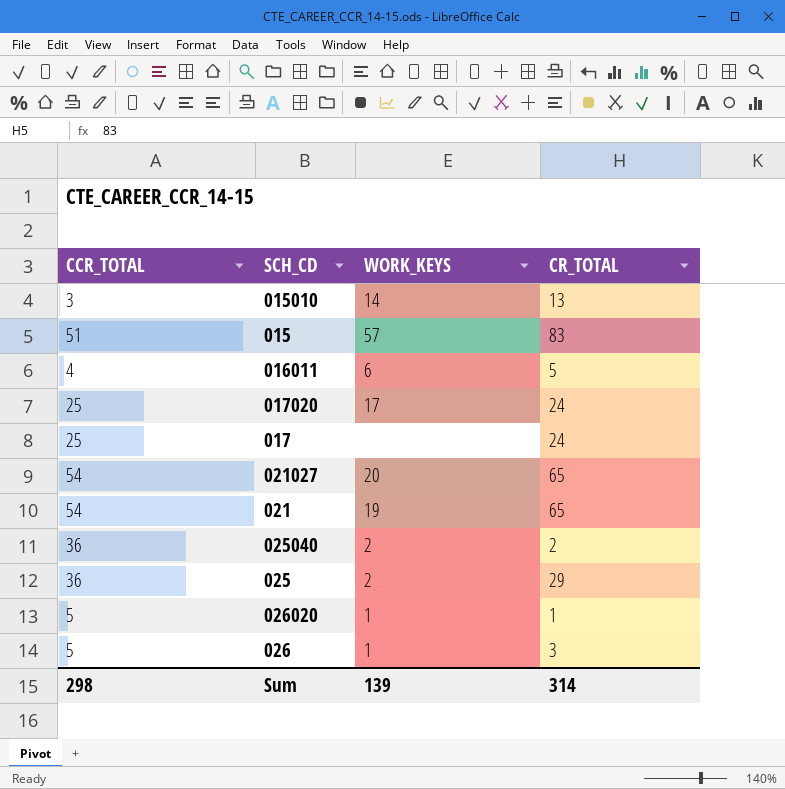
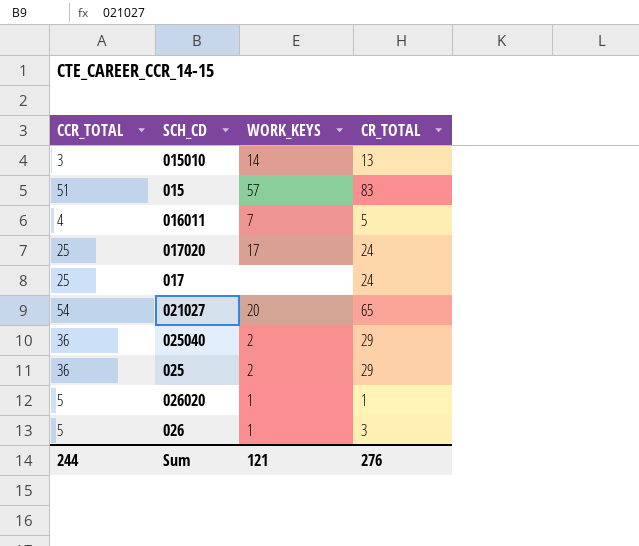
row 021: 54 | 19 | 65 -> none
016011 | WORK_KEYS: 6 -> 7
025040 | CR_TOTAL: 2 -> 29
Sum | CCR_TOTAL: 298 -> 244
Sum | WORK_KEYS: 139 -> 121
Sum | CR_TOTAL: 314 -> 276

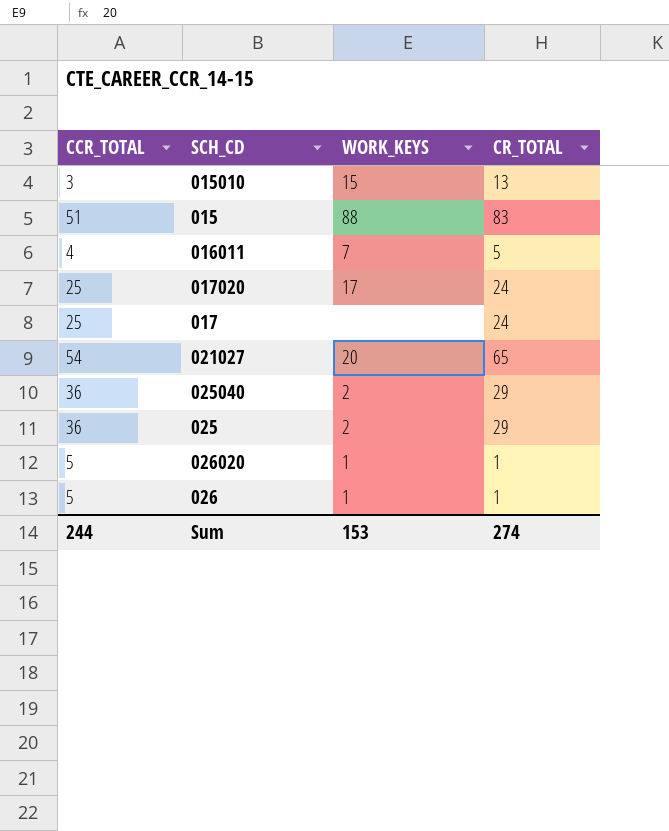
015010 | WORK_KEYS: 14 -> 15
015 | WORK_KEYS: 57 -> 88
026 | CR_TOTAL: 3 -> 1
Sum | WORK_KEYS: 121 -> 153
Sum | CR_TOTAL: 276 -> 274

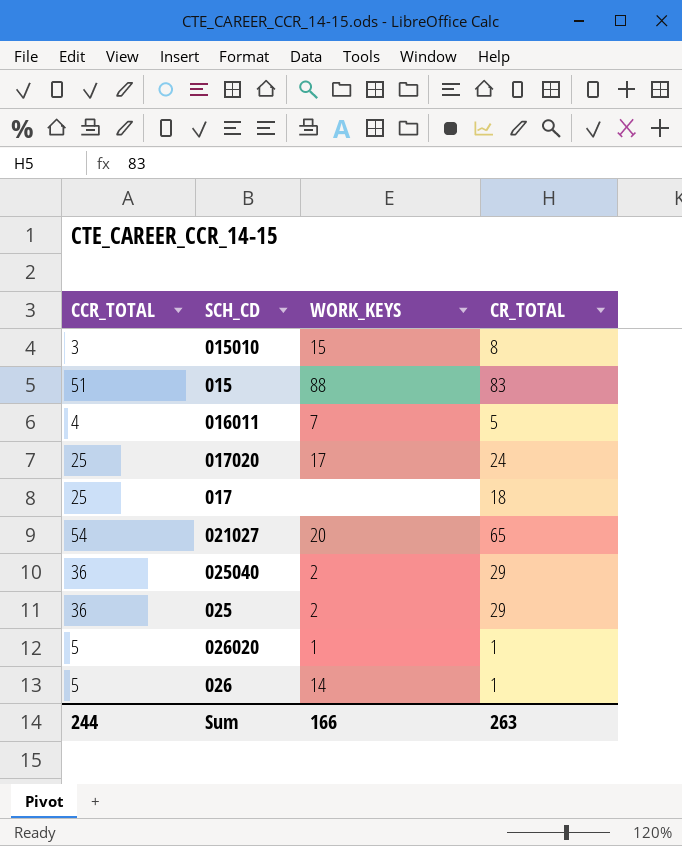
015010 | CR_TOTAL: 13 -> 8
017 | CR_TOTAL: 24 -> 18
026 | WORK_KEYS: 1 -> 14
Sum | WORK_KEYS: 153 -> 166
Sum | CR_TOTAL: 274 -> 263

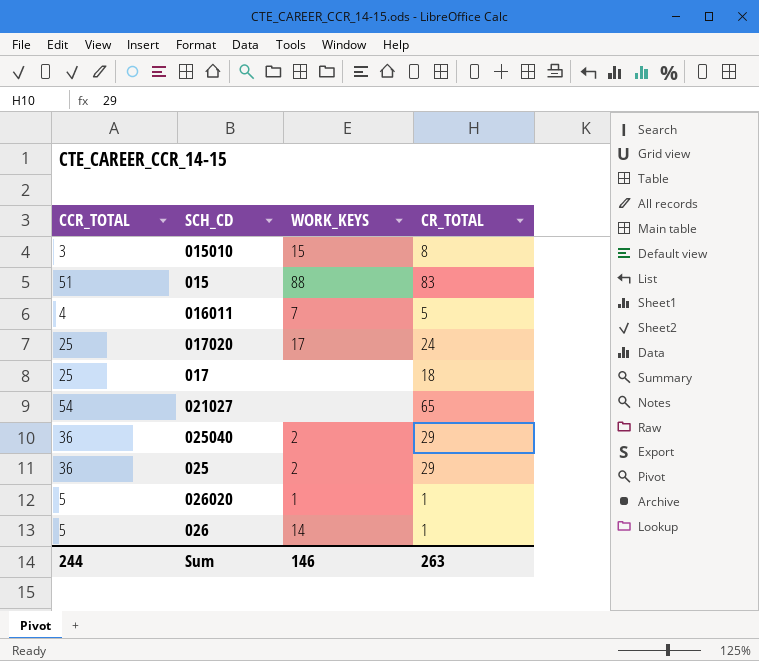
021027 | WORK_KEYS: 20 -> none
Sum | WORK_KEYS: 166 -> 146

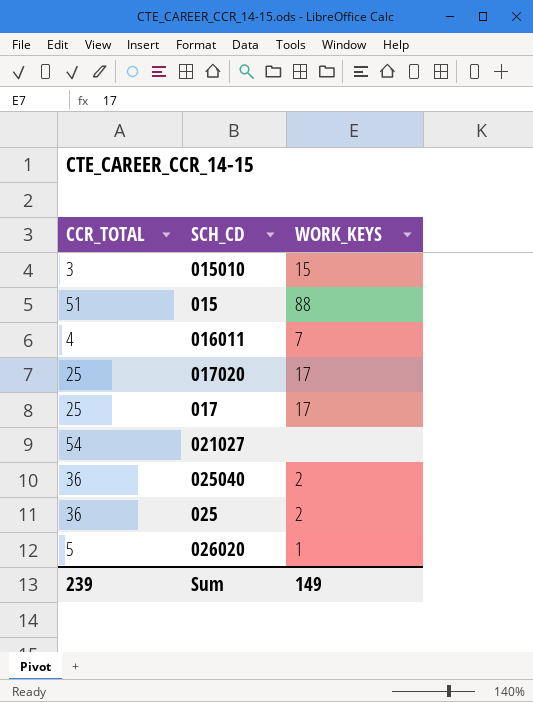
column CR_TOTAL | position: 4 -> none
row 026: 5 | 14 | 1 -> none
017 | WORK_KEYS: none -> 17
Sum | CCR_TOTAL: 244 -> 239
Sum | WORK_KEYS: 146 -> 149

